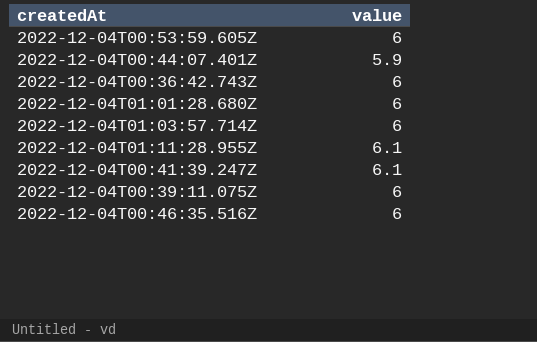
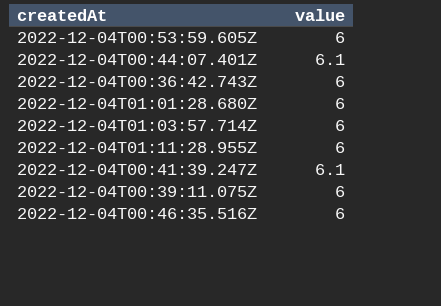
2022-12-04T00:44:07.401Z | value: 5.9 -> 6.1
2022-12-04T01:11:28.955Z | value: 6.1 -> 6

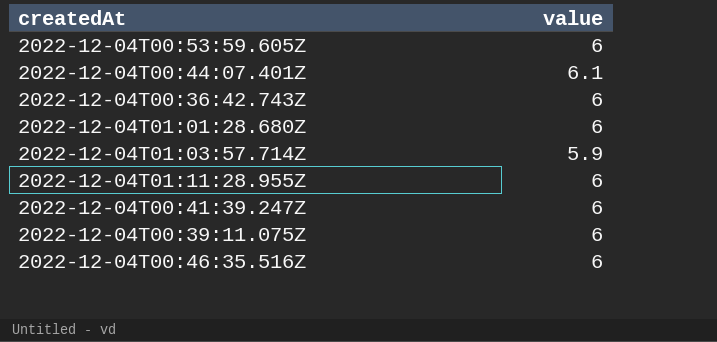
2022-12-04T01:03:57.714Z | value: 6 -> 5.9
2022-12-04T00:41:39.247Z | value: 6.1 -> 6

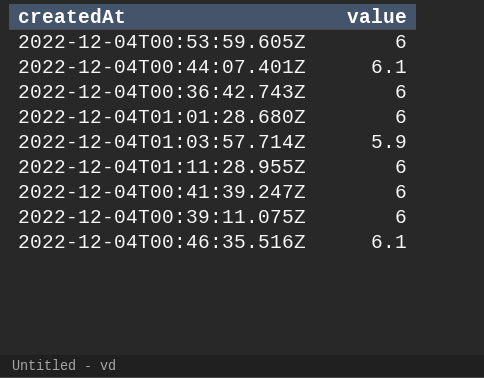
2022-12-04T00:46:35.516Z | value: 6 -> 6.1

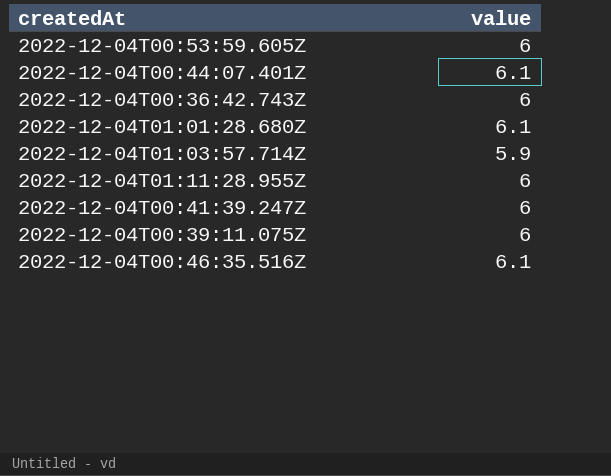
2022-12-04T01:01:28.680Z | value: 6 -> 6.1

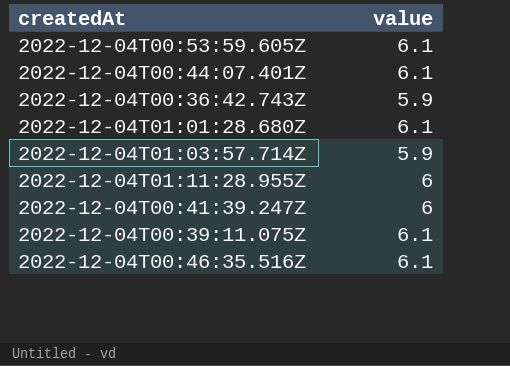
2022-12-04T00:53:59.605Z | value: 6 -> 6.1
2022-12-04T00:36:42.743Z | value: 6 -> 5.9
2022-12-04T00:39:11.075Z | value: 6 -> 6.1

